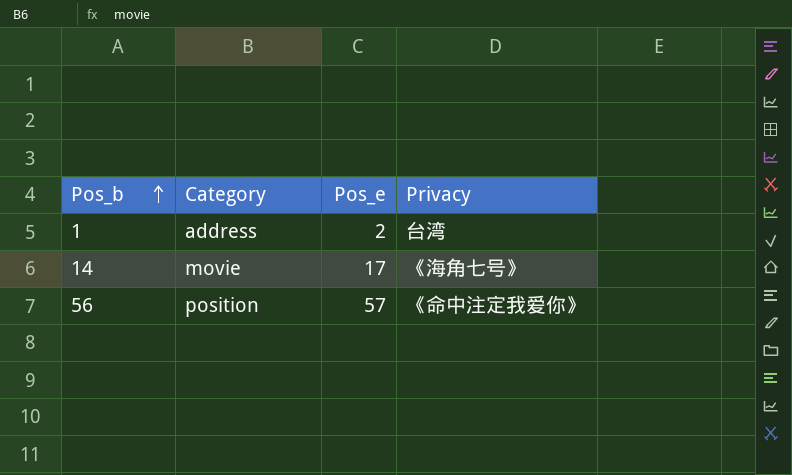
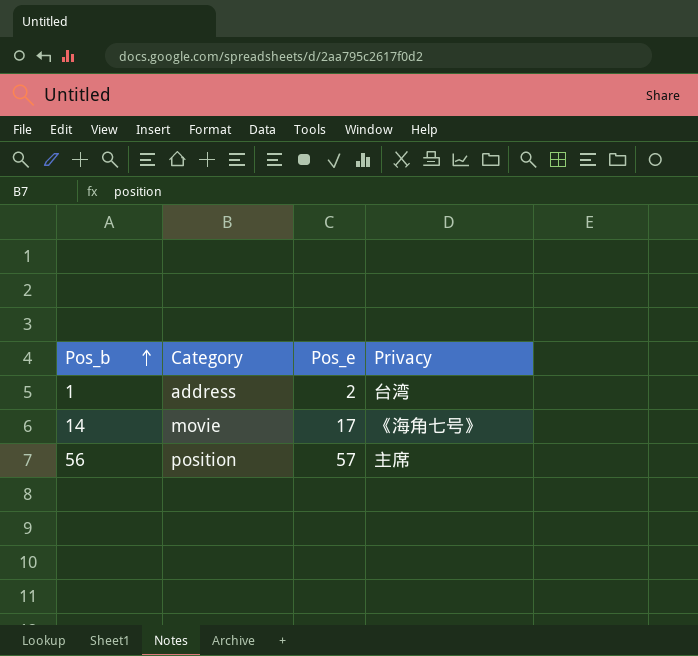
56 | Privacy: 《命中注定我爱你》 -> 主席

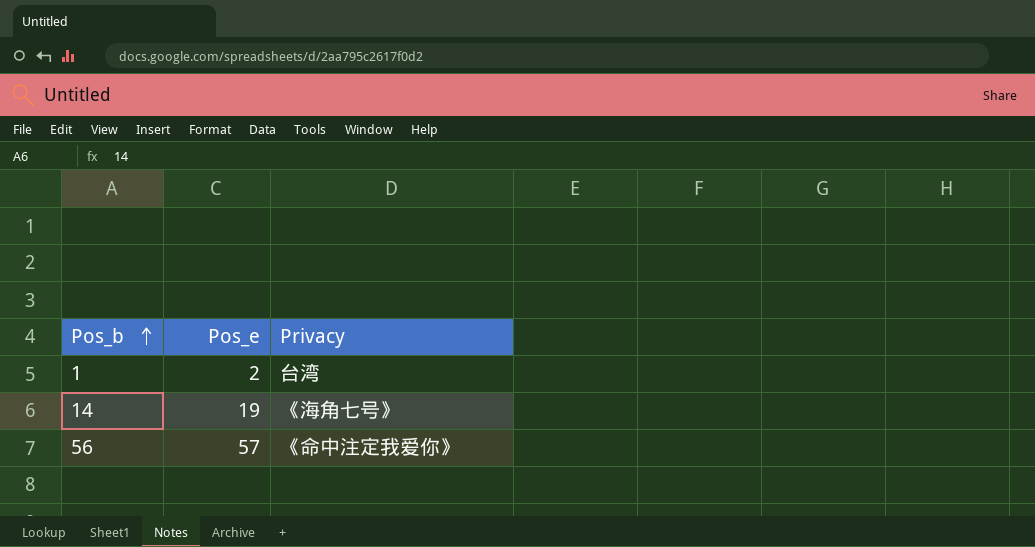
column Category | position: 2 -> none
14 | Pos_e: 17 -> 19
56 | Privacy: 主席 -> 《命中注定我爱你》

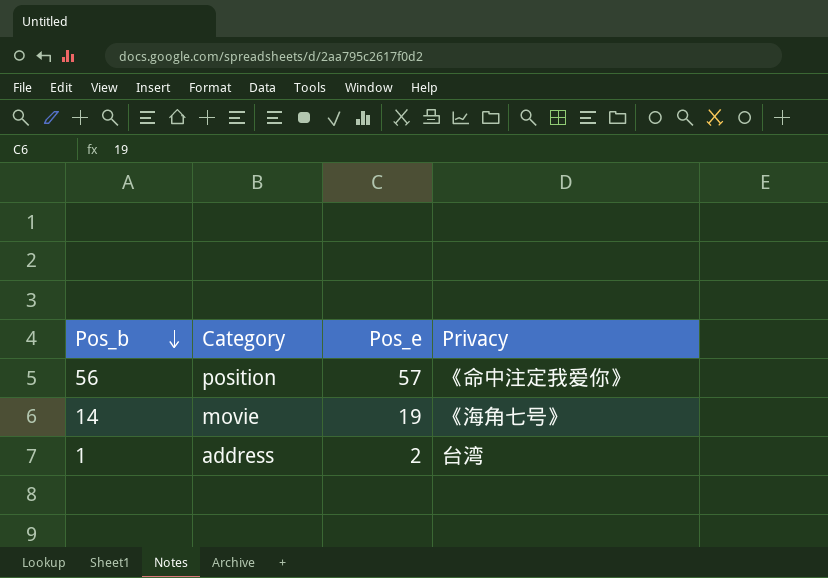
row order: Pos_b ascending -> Pos_b descending
column Category | position: none -> 2

